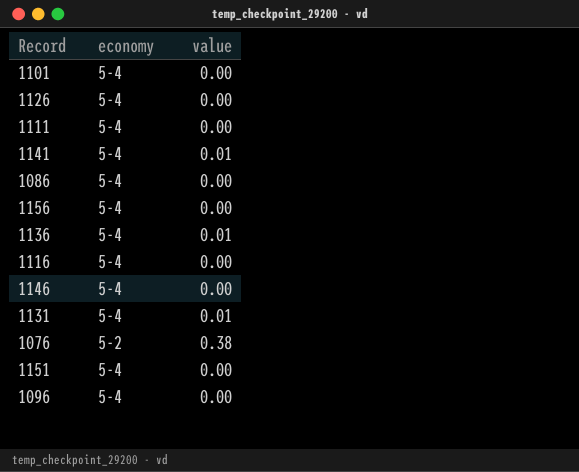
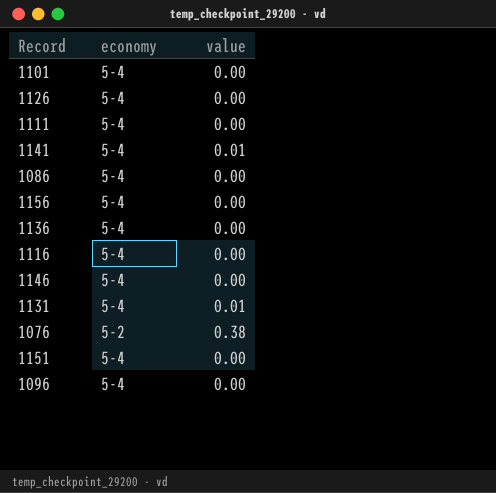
1136 | value: 0.01 -> 0.00

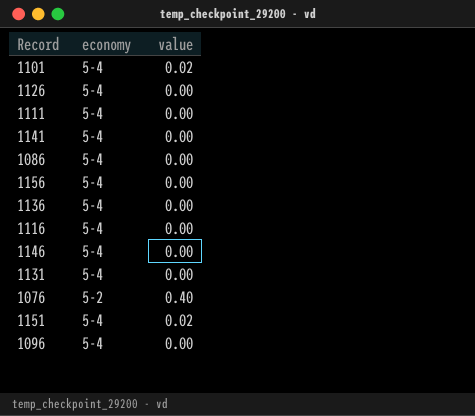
1101 | value: 0.00 -> 0.02
1141 | value: 0.01 -> 0.00
1131 | value: 0.01 -> 0.00
1076 | value: 0.38 -> 0.40
1151 | value: 0.00 -> 0.02

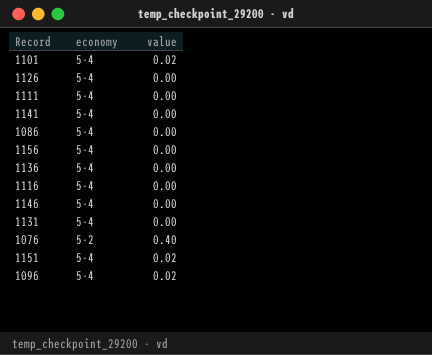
1096 | value: 0.00 -> 0.02

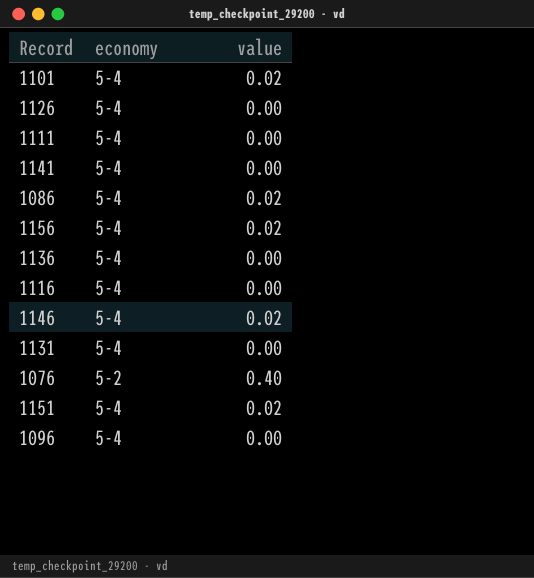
1086 | value: 0.00 -> 0.02
1156 | value: 0.00 -> 0.02
1146 | value: 0.00 -> 0.02
1096 | value: 0.02 -> 0.00

